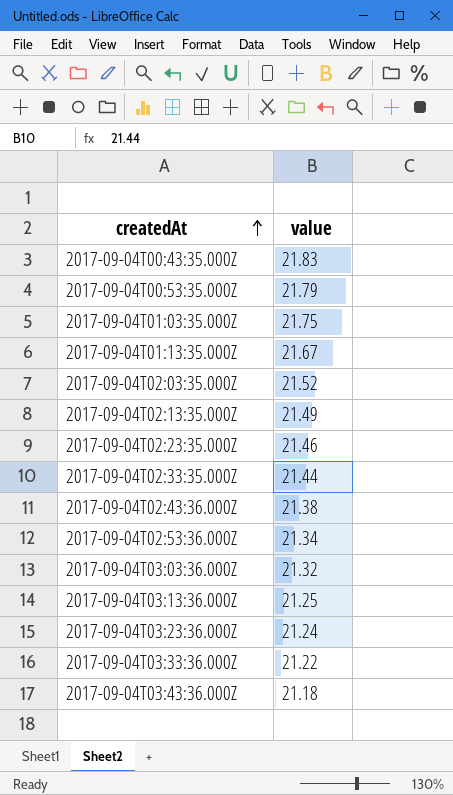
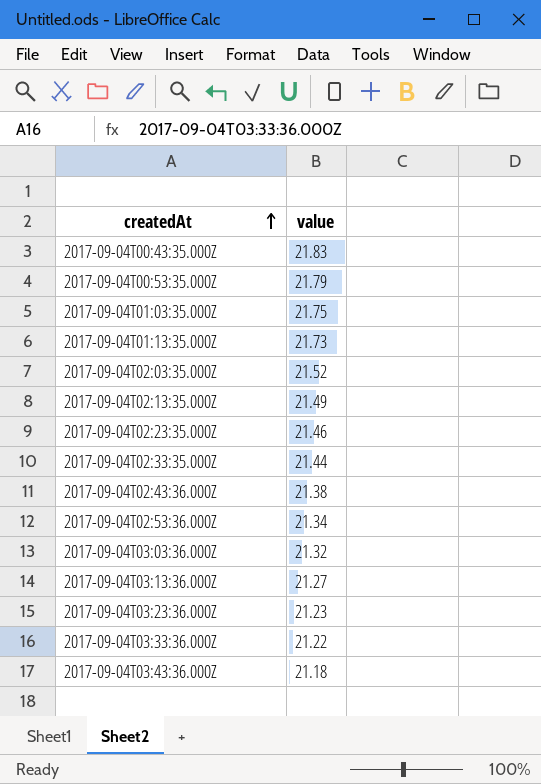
2017-09-04T01:13:35.000Z | value: 21.67 -> 21.73
2017-09-04T03:13:36.000Z | value: 21.25 -> 21.27
2017-09-04T03:23:36.000Z | value: 21.24 -> 21.23

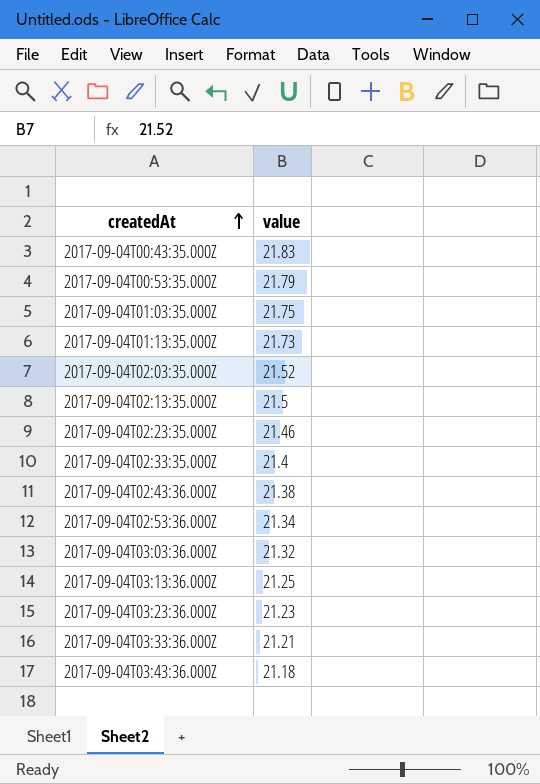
2017-09-04T02:13:35.000Z | value: 21.49 -> 21.5
2017-09-04T02:33:35.000Z | value: 21.44 -> 21.4
2017-09-04T03:13:36.000Z | value: 21.27 -> 21.25
2017-09-04T03:33:36.000Z | value: 21.22 -> 21.21

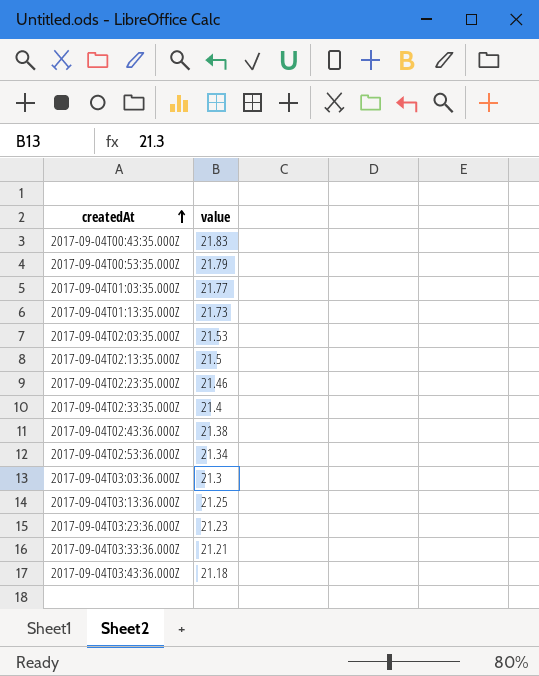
2017-09-04T01:03:35.000Z | value: 21.75 -> 21.77
2017-09-04T02:03:35.000Z | value: 21.52 -> 21.53
2017-09-04T03:03:36.000Z | value: 21.32 -> 21.3

